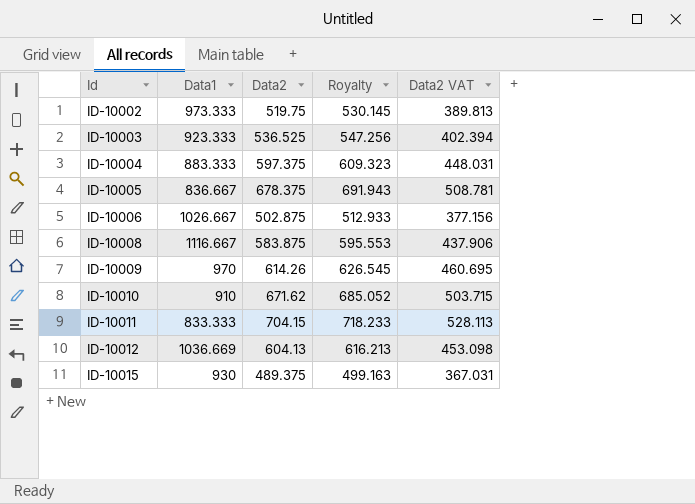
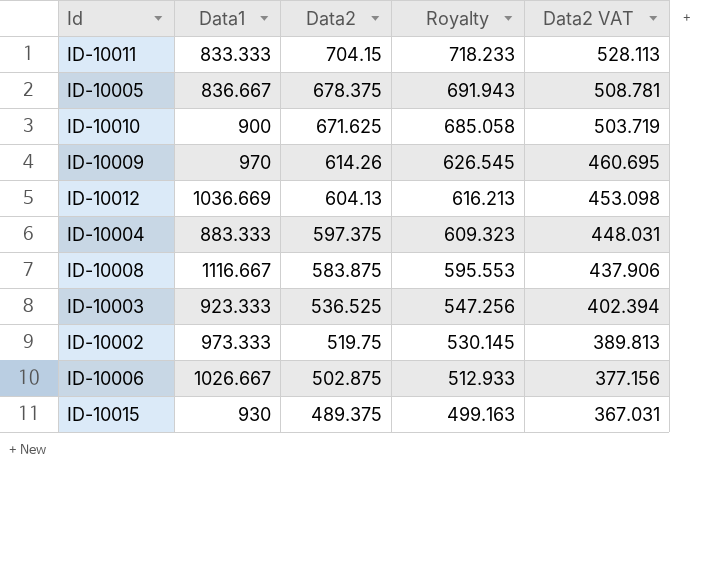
row order: Id ascending -> Data2 descending
ID-10010 | Data1: 910 -> 900
ID-10010 | Data2: 671.62 -> 671.625
ID-10010 | Royalty: 685.052 -> 685.058
ID-10010 | Data2 VAT: 503.715 -> 503.719

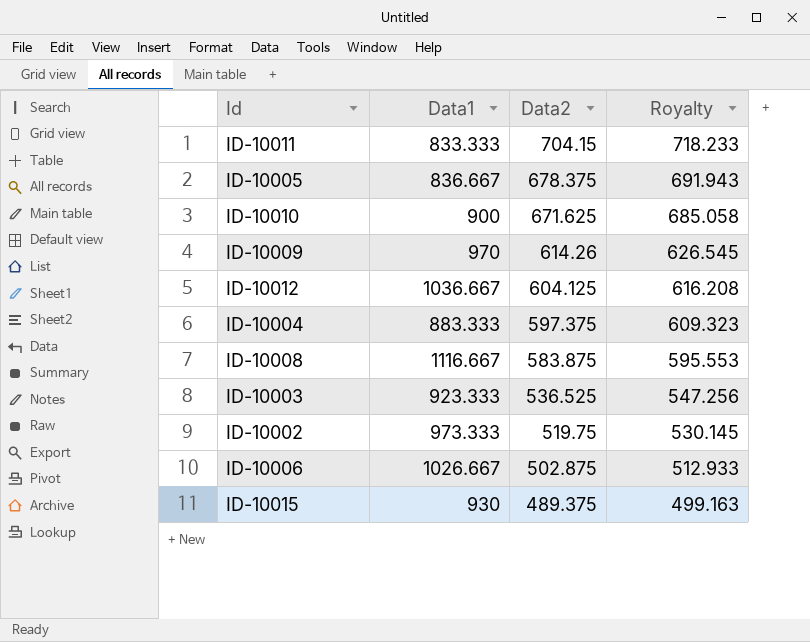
column Data2 VAT | formula: [Data2] * 0.75 -> none
ID-10012 | Data1: 1036.669 -> 1036.667
ID-10012 | Data2: 604.13 -> 604.125
ID-10012 | Royalty: 616.213 -> 616.208

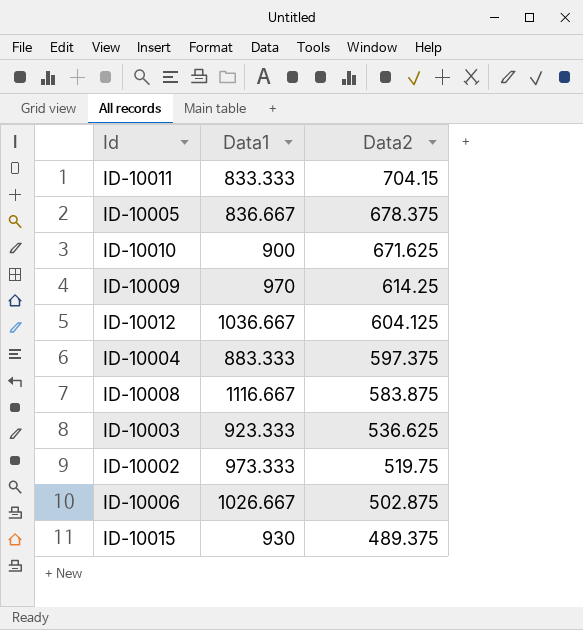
column Royalty | formula: [Data2] * 1.02 -> none
ID-10009 | Data2: 614.26 -> 614.25
ID-10003 | Data2: 536.525 -> 536.625

